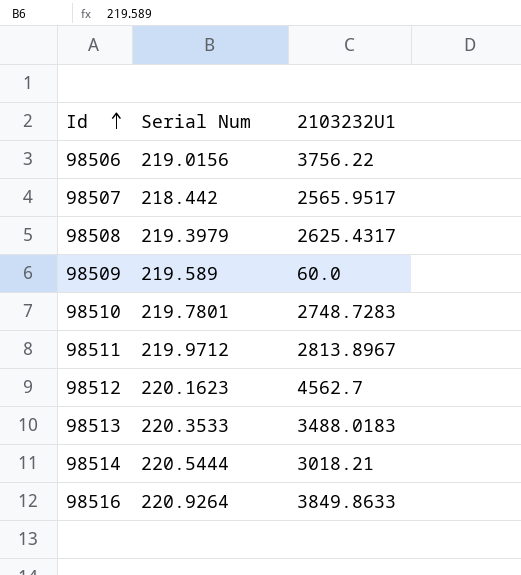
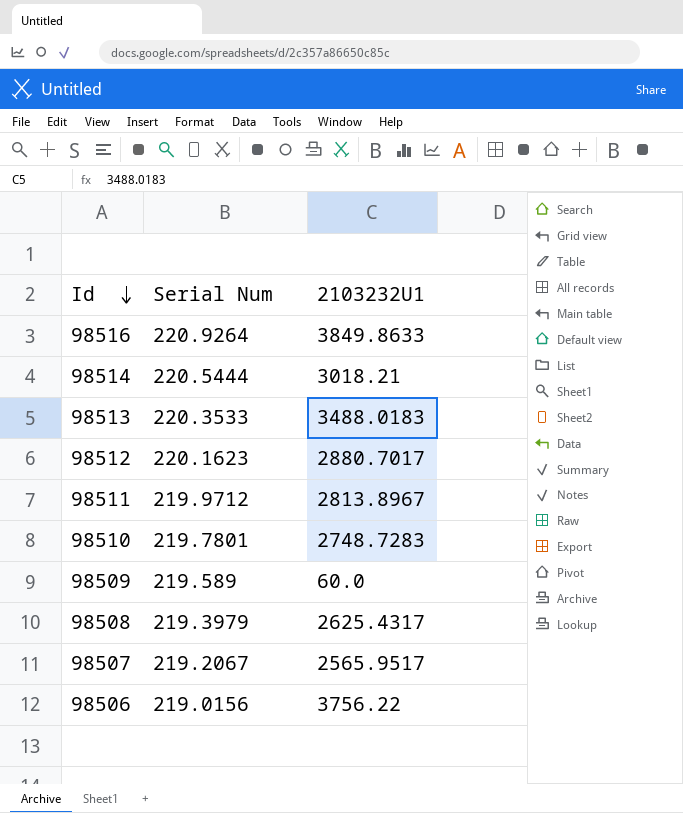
row order: Id ascending -> Id descending
98512 | 2103232U1: 4562.7 -> 2880.7017
98507 | Serial Num: 218.442 -> 219.2067

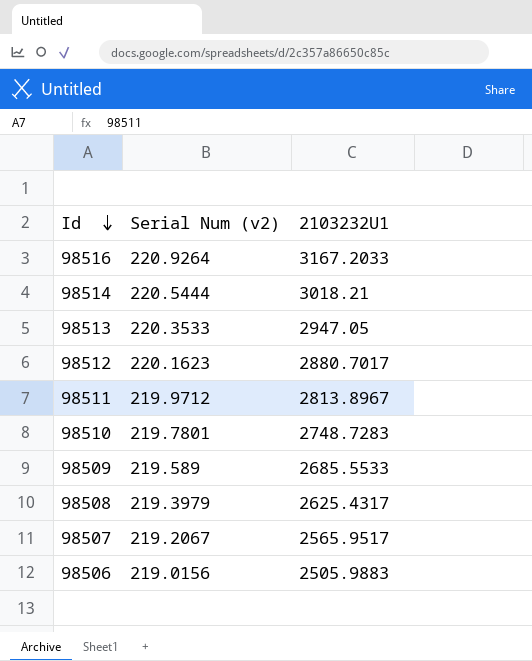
column name: Serial Num -> Serial Num (v2)
98516 | 2103232U1: 3849.8633 -> 3167.2033
98513 | 2103232U1: 3488.0183 -> 2947.05
98509 | 2103232U1: 60.0 -> 2685.5533
98506 | 2103232U1: 3756.22 -> 2505.9883

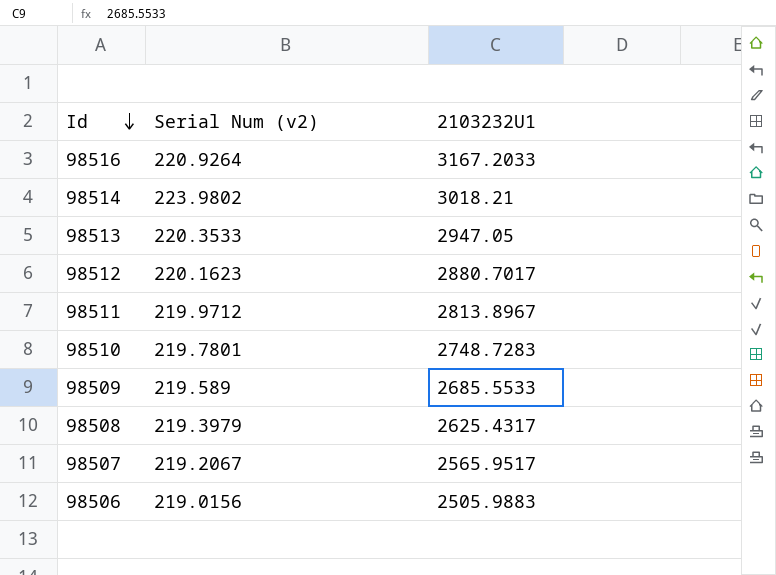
98514 | Serial Num (v2): 220.5444 -> 223.9802

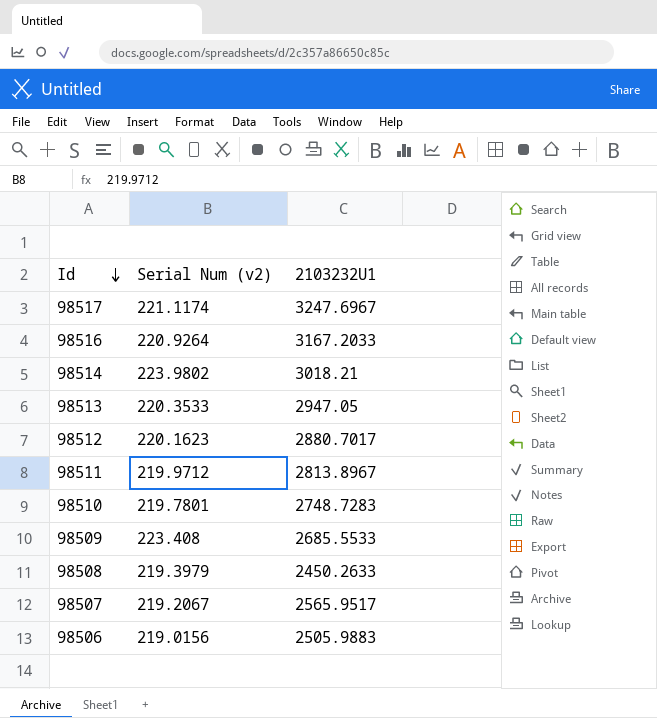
row 98517: none -> 221.1174 | 3247.6967
98509 | Serial Num (v2): 219.589 -> 223.408
98508 | 2103232U1: 2625.4317 -> 2450.2633

